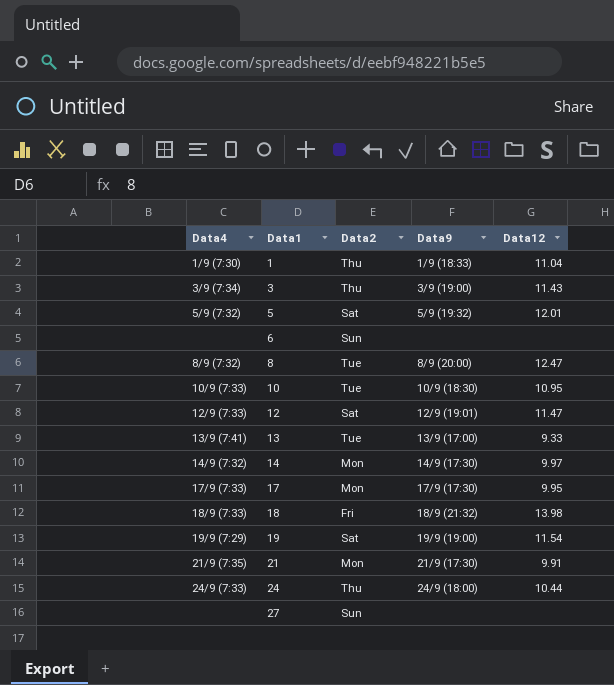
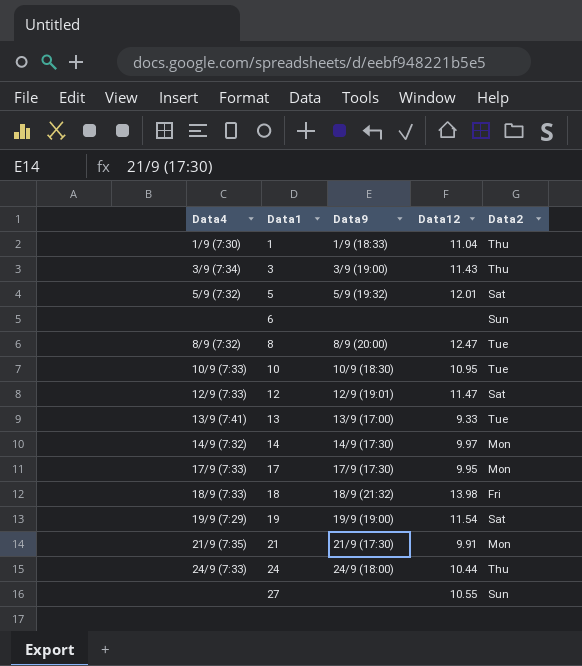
column Data2 | position: 3 -> 5
27 | Data12: none -> 10.55

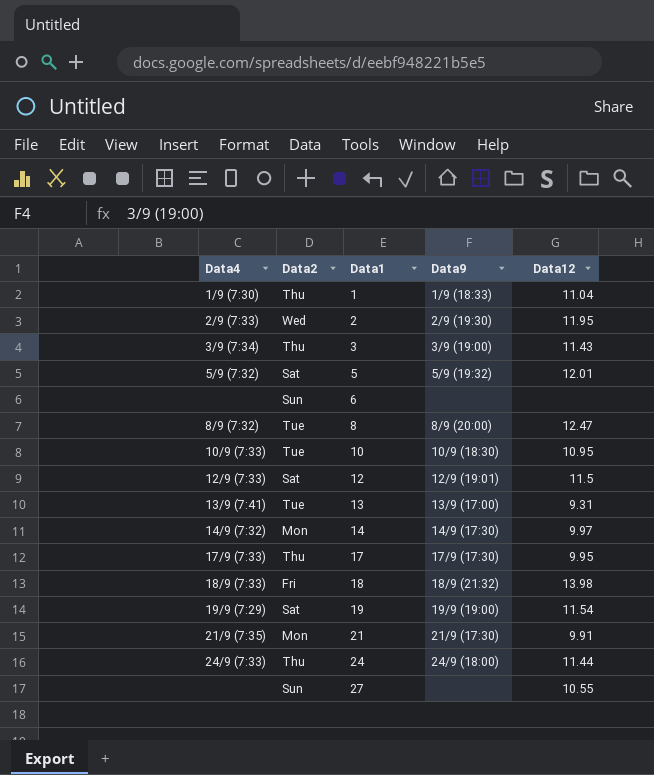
column Data2 | position: 5 -> 2
row 2: none -> 2/9 (7:33) | Wed | 2/9 (19:30) | 11.95
12 | Data12: 11.47 -> 11.5
13 | Data12: 9.33 -> 9.31
17 | Data2: Mon -> Thu
24 | Data12: 10.44 -> 11.44

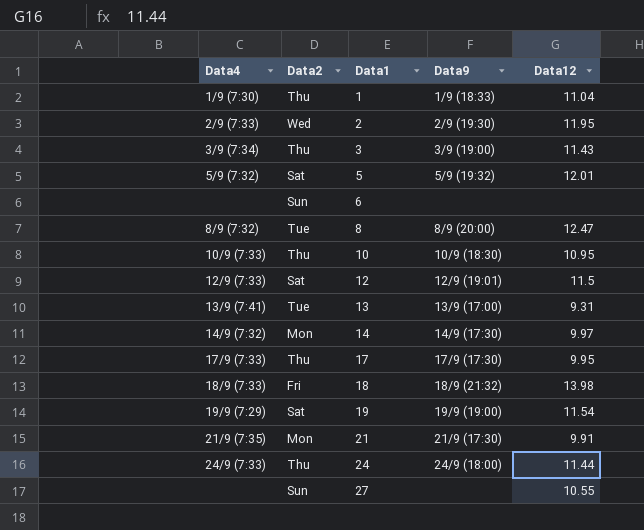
10 | Data2: Tue -> Thu

